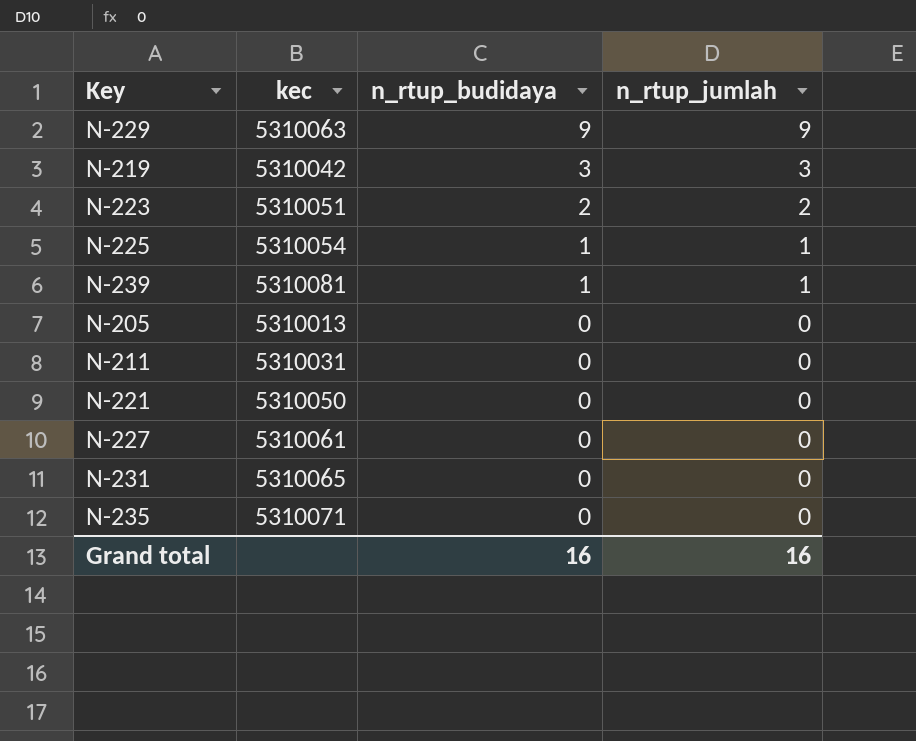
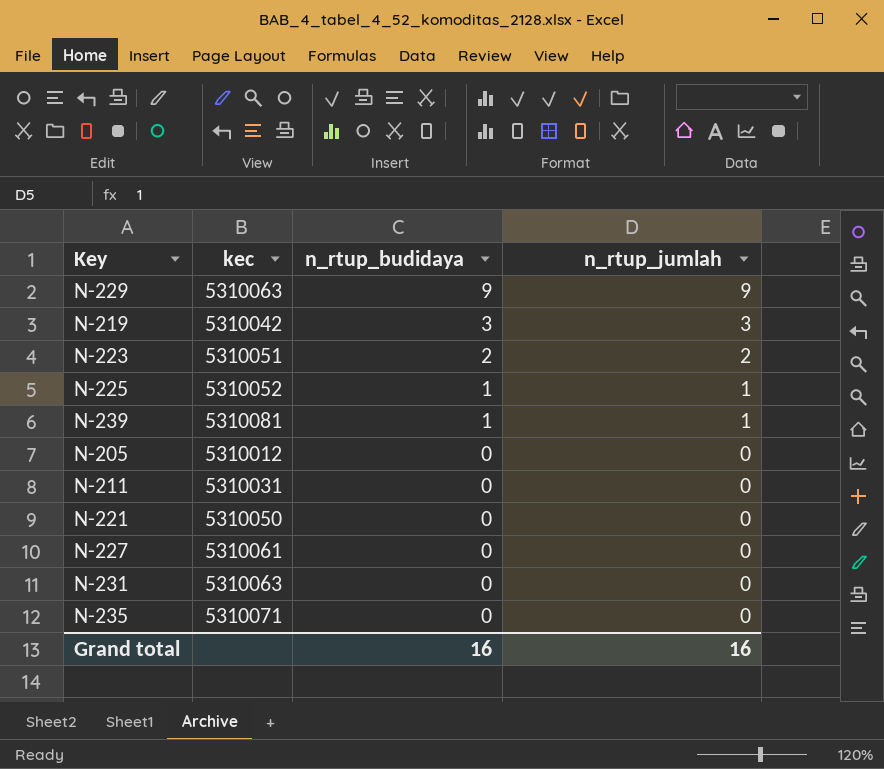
N-225 | kec: 5310054 -> 5310052
N-205 | kec: 5310013 -> 5310012
N-231 | kec: 5310065 -> 5310063

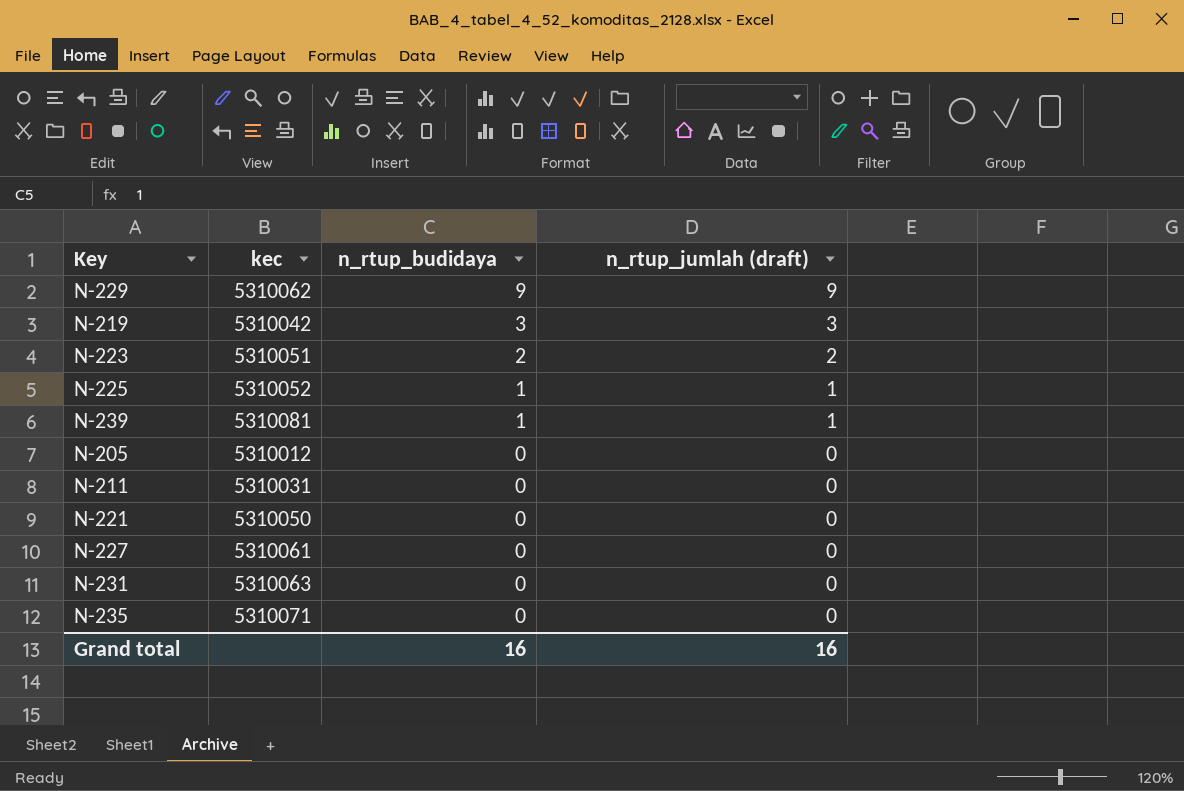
column name: n_rtup_jumlah -> n_rtup_jumlah (draft)
N-229 | kec: 5310063 -> 5310062

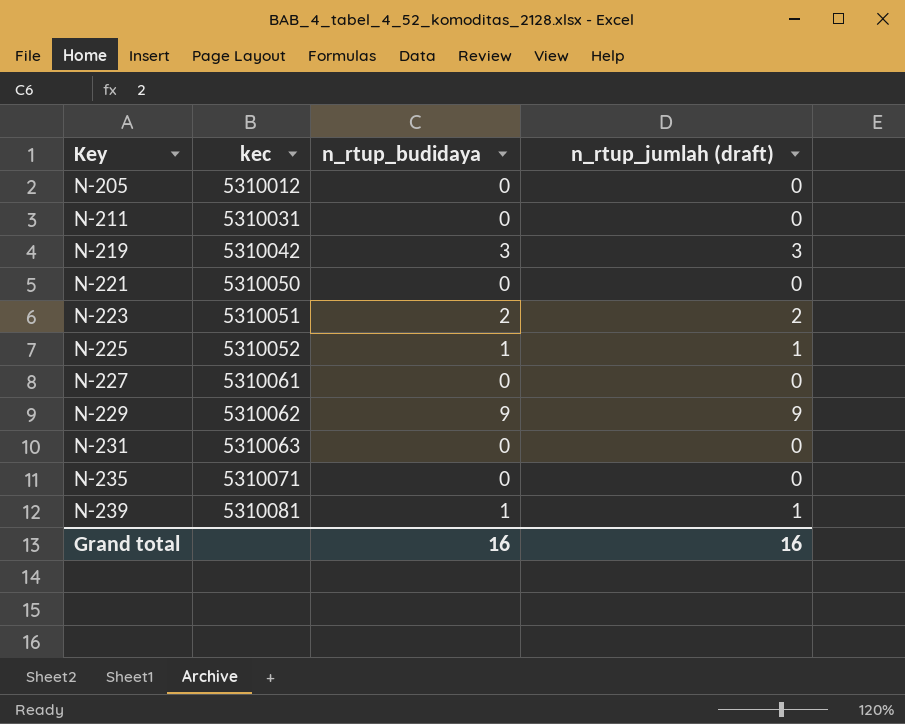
row order: n_rtup_budidaya descending -> Key ascending

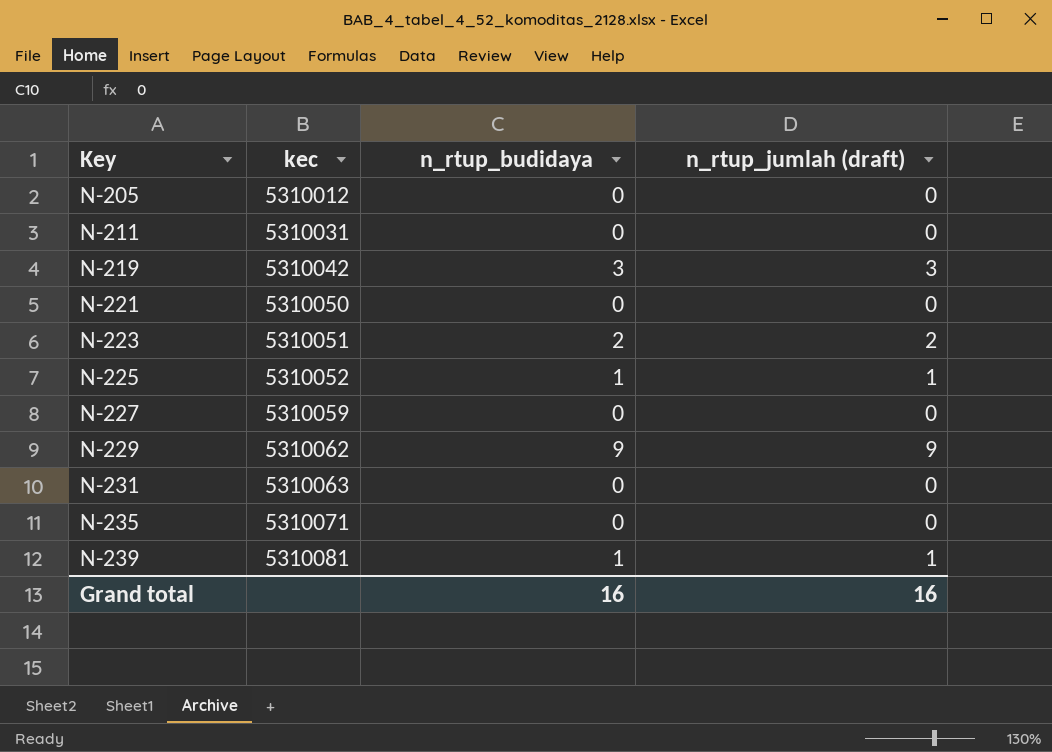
N-227 | kec: 5310061 -> 5310059

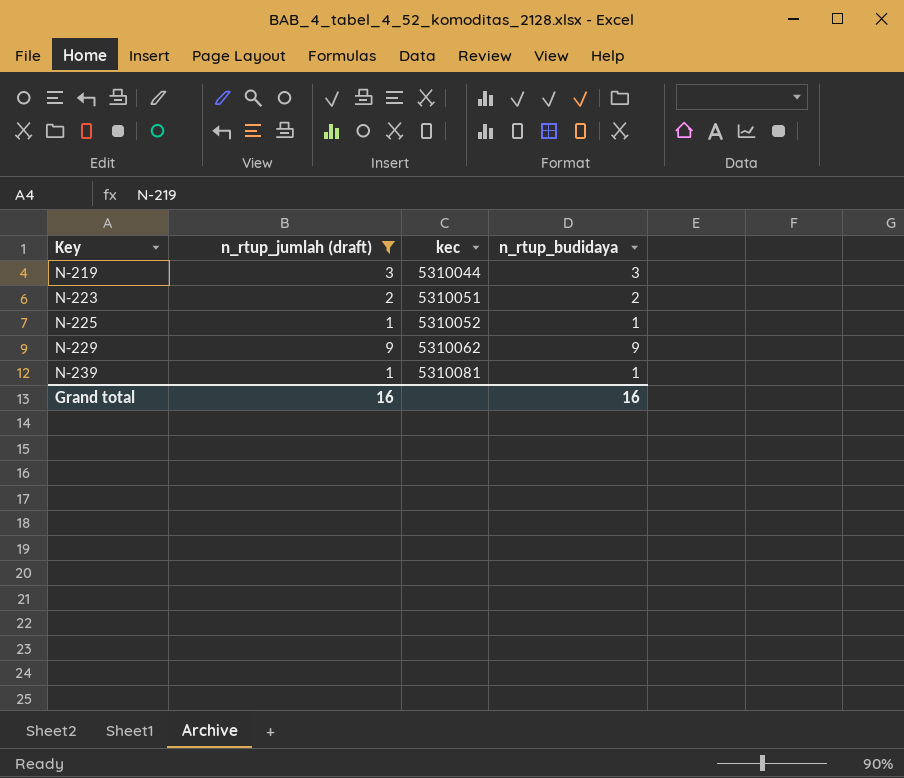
filter: none -> n_rtup_jumlah (draft) != 0
column n_rtup_jumlah (draft) | position: 4 -> 2
N-219 | kec: 5310042 -> 5310044

